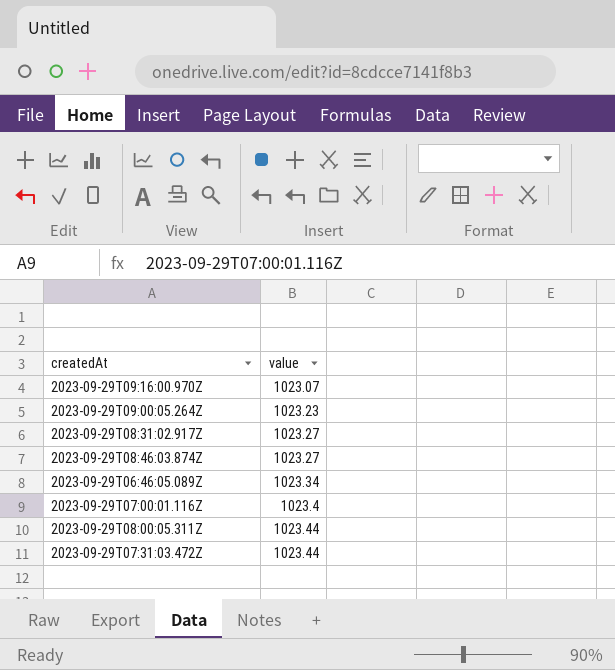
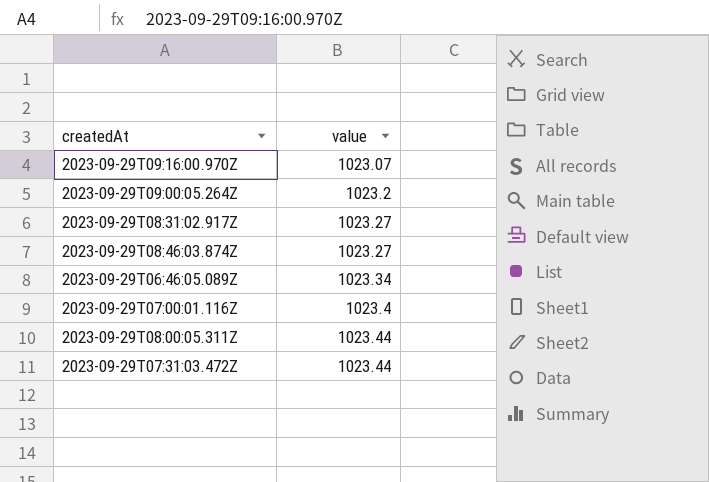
2023-09-29T09:00:05.264Z | value: 1023.23 -> 1023.2

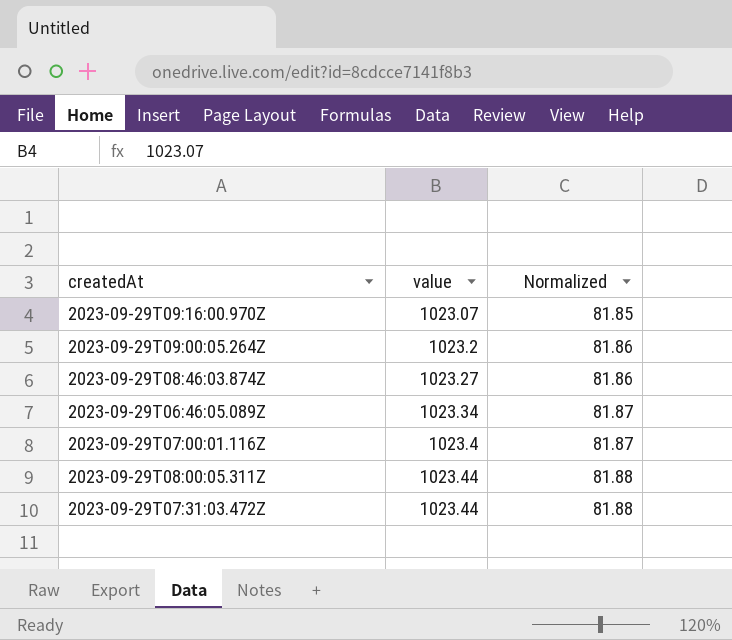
column Normalized | formula: none -> [value] * 0.08
row 2023-09-29T08:31:02.917Z: 1023.27 -> none

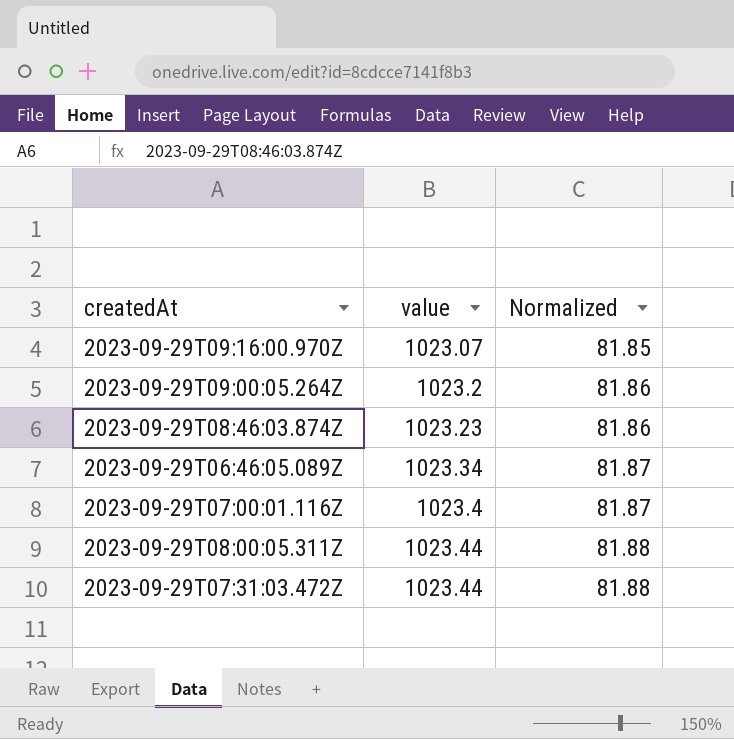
2023-09-29T08:46:03.874Z | value: 1023.27 -> 1023.23

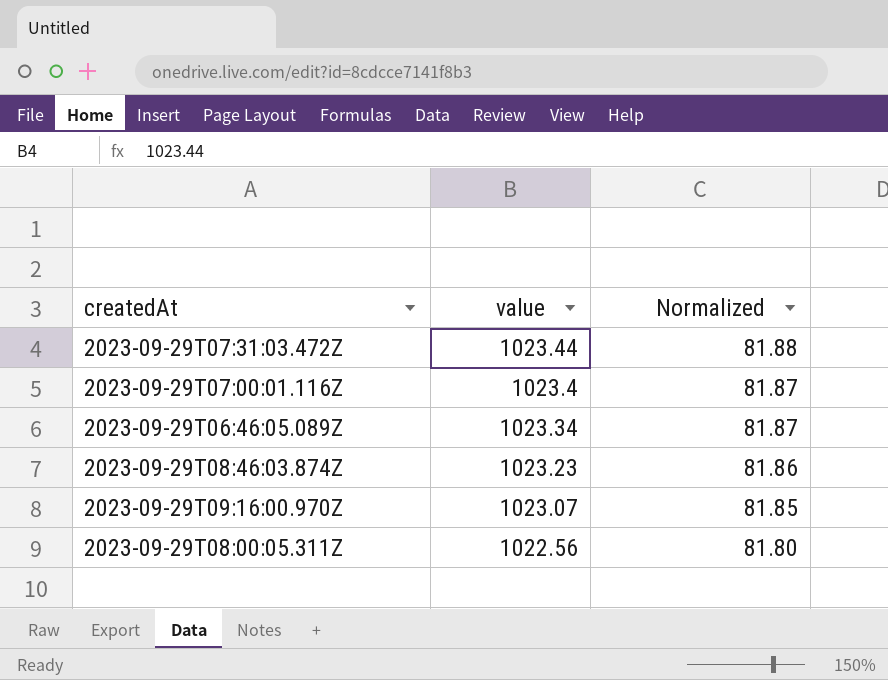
row order: value ascending -> value descending
row 2023-09-29T09:00:05.264Z: 1023.2 | 81.86 -> none
2023-09-29T08:00:05.311Z | value: 1023.44 -> 1022.56
2023-09-29T08:00:05.311Z | Normalized: 81.88 -> 81.80

